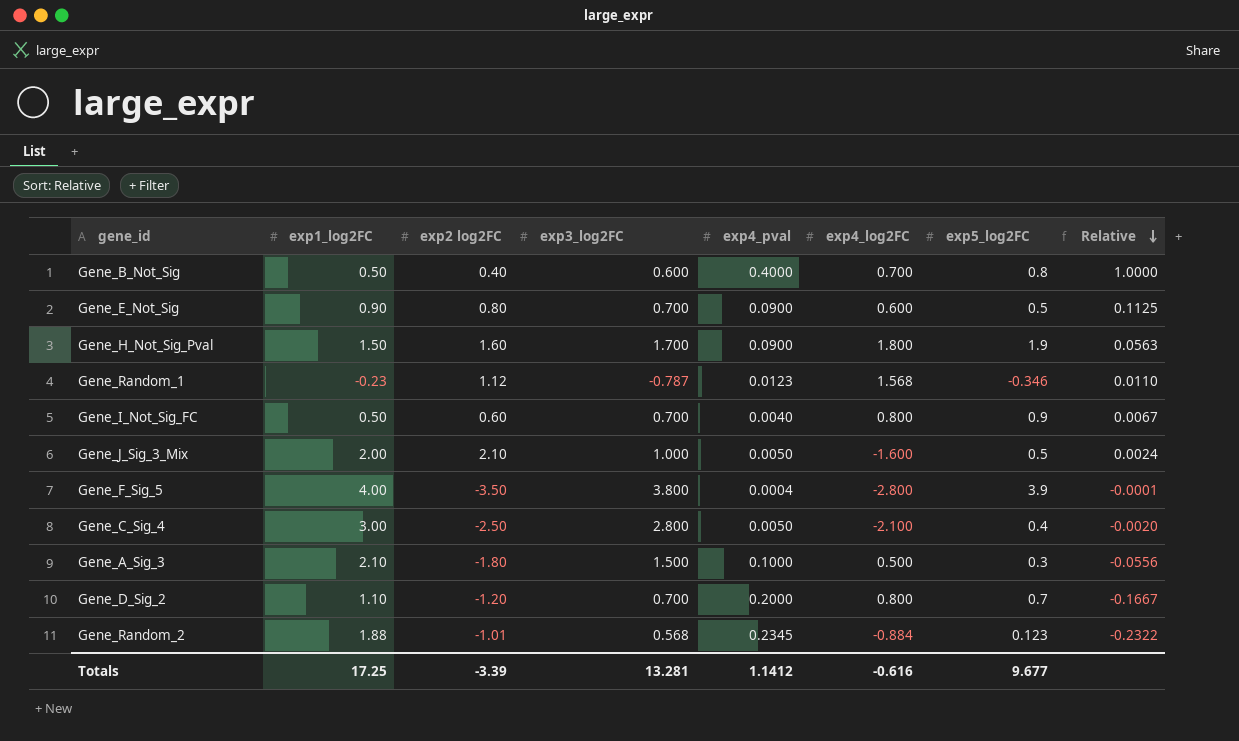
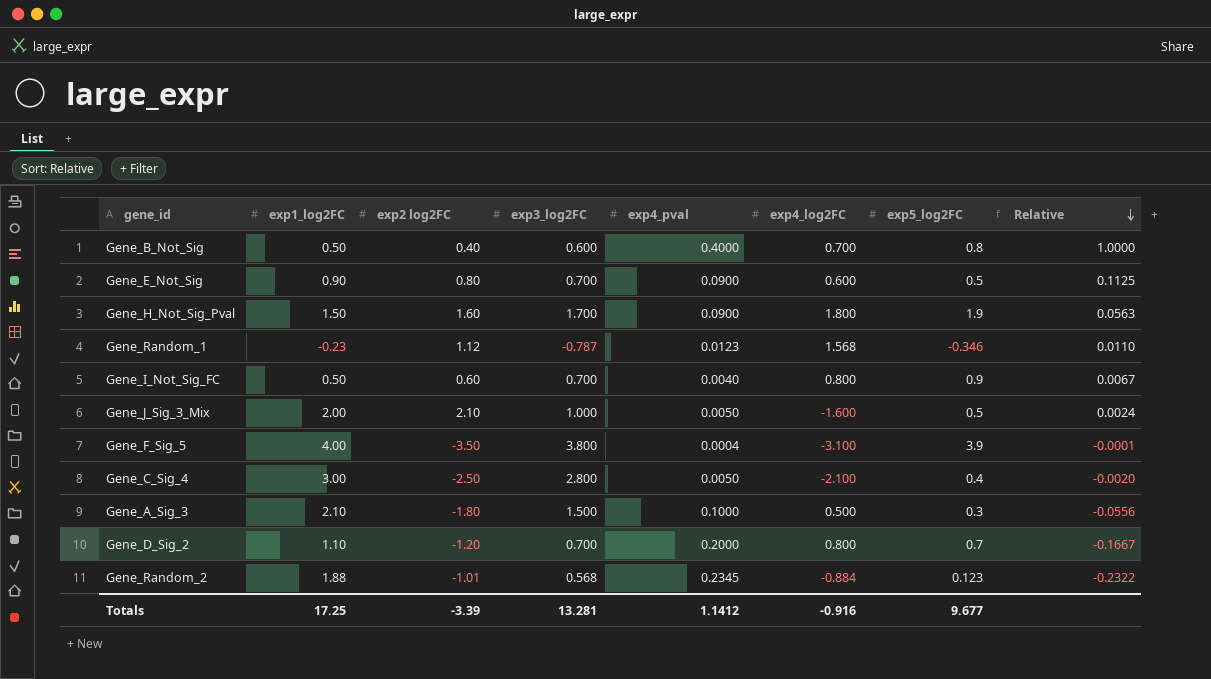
Gene_F_Sig_5 | exp4_log2FC: -2.800 -> -3.100
Totals | exp4_log2FC: -0.616 -> -0.916

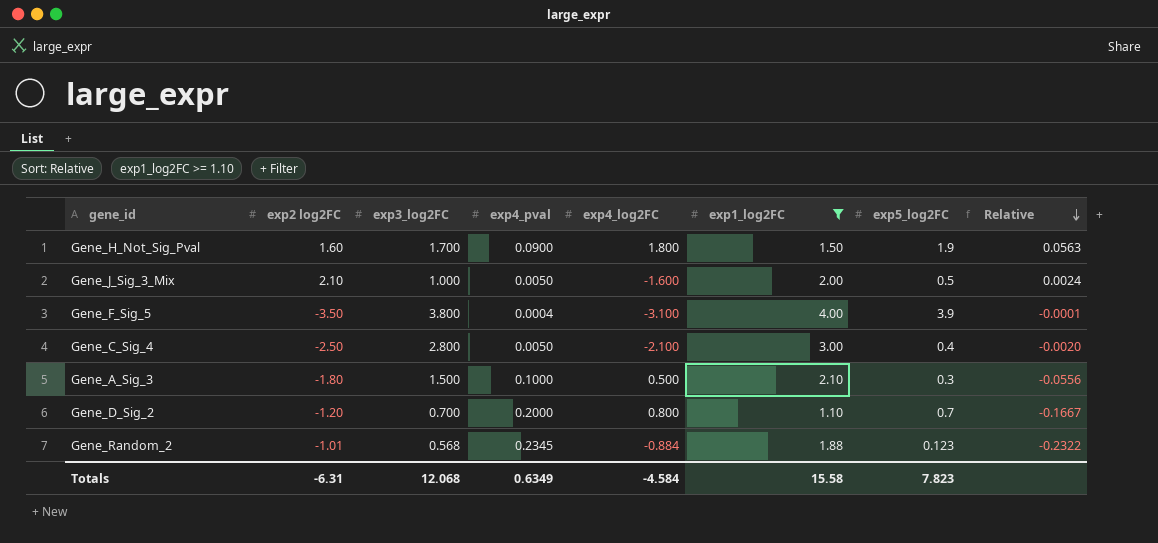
filter: none -> exp1_log2FC >= 1.10
column exp1_log2FC | position: 2 -> 6
Totals | exp2 log2FC: -3.39 -> -6.31
Totals | exp3_log2FC: 13.281 -> 12.068
Totals | exp4_pval: 1.1412 -> 0.6349
Totals | exp4_log2FC: -0.916 -> -4.584
Totals | exp1_log2FC: 17.25 -> 15.58
Totals | exp5_log2FC: 9.677 -> 7.823

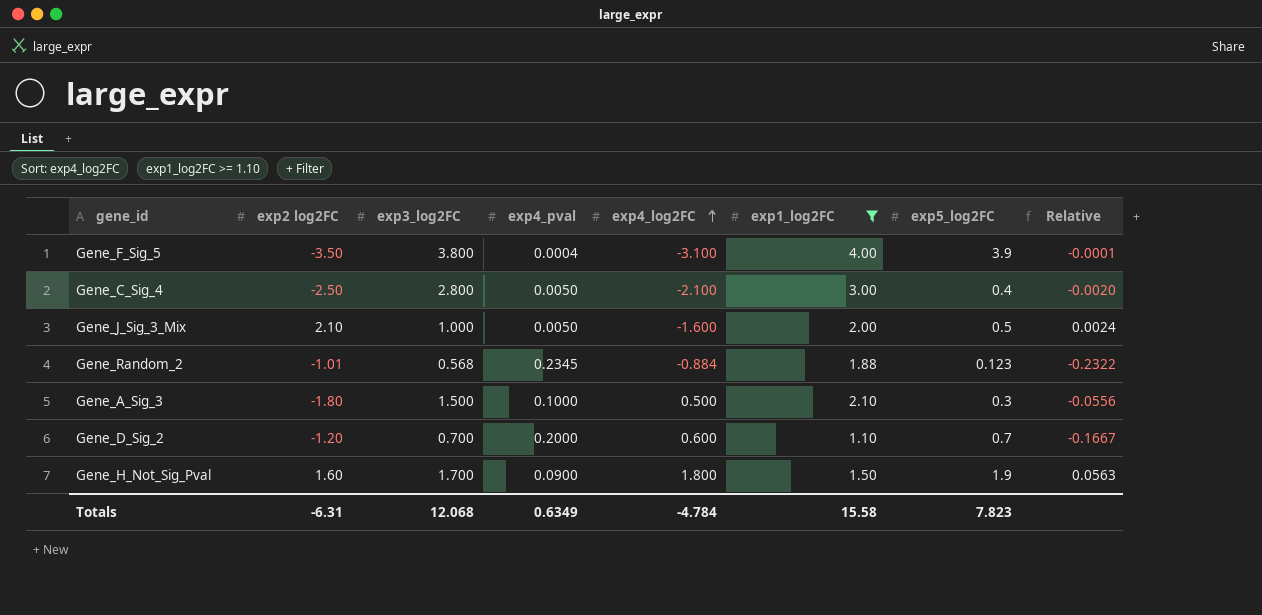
row order: Relative descending -> exp4_log2FC ascending
Gene_D_Sig_2 | exp4_log2FC: 0.800 -> 0.600
Totals | exp4_log2FC: -4.584 -> -4.784

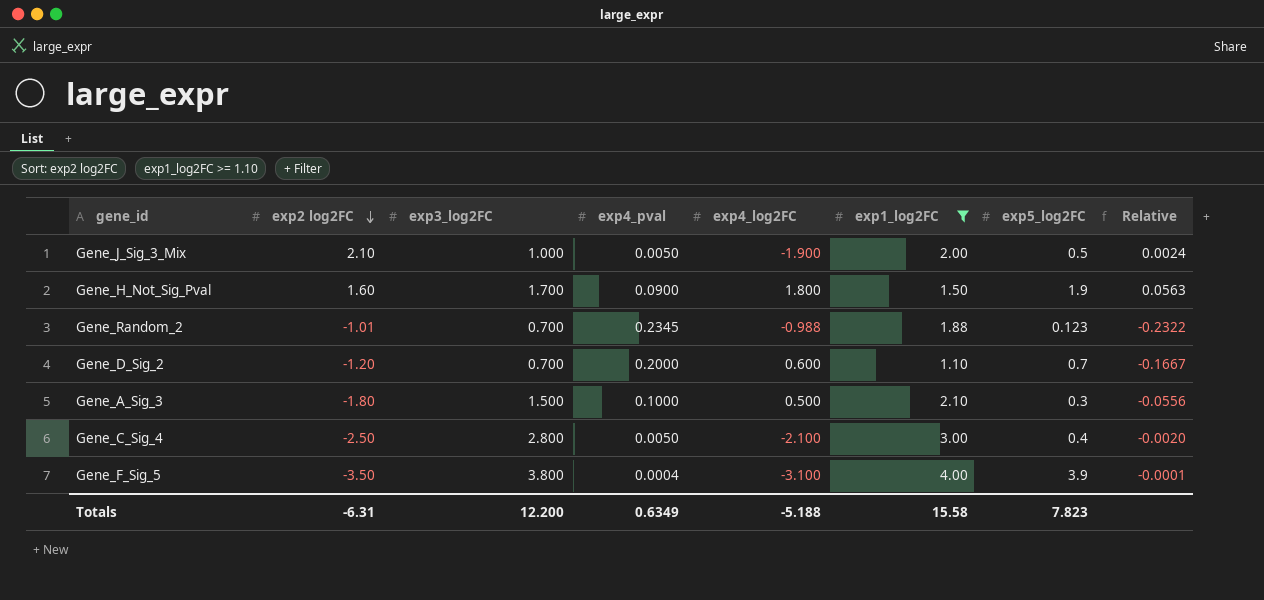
row order: exp4_log2FC ascending -> exp2 log2FC descending
Gene_J_Sig_3_Mix | exp4_log2FC: -1.600 -> -1.900
Gene_Random_2 | exp3_log2FC: 0.568 -> 0.700
Gene_Random_2 | exp4_log2FC: -0.884 -> -0.988
Totals | exp3_log2FC: 12.068 -> 12.200
Totals | exp4_log2FC: -4.784 -> -5.188

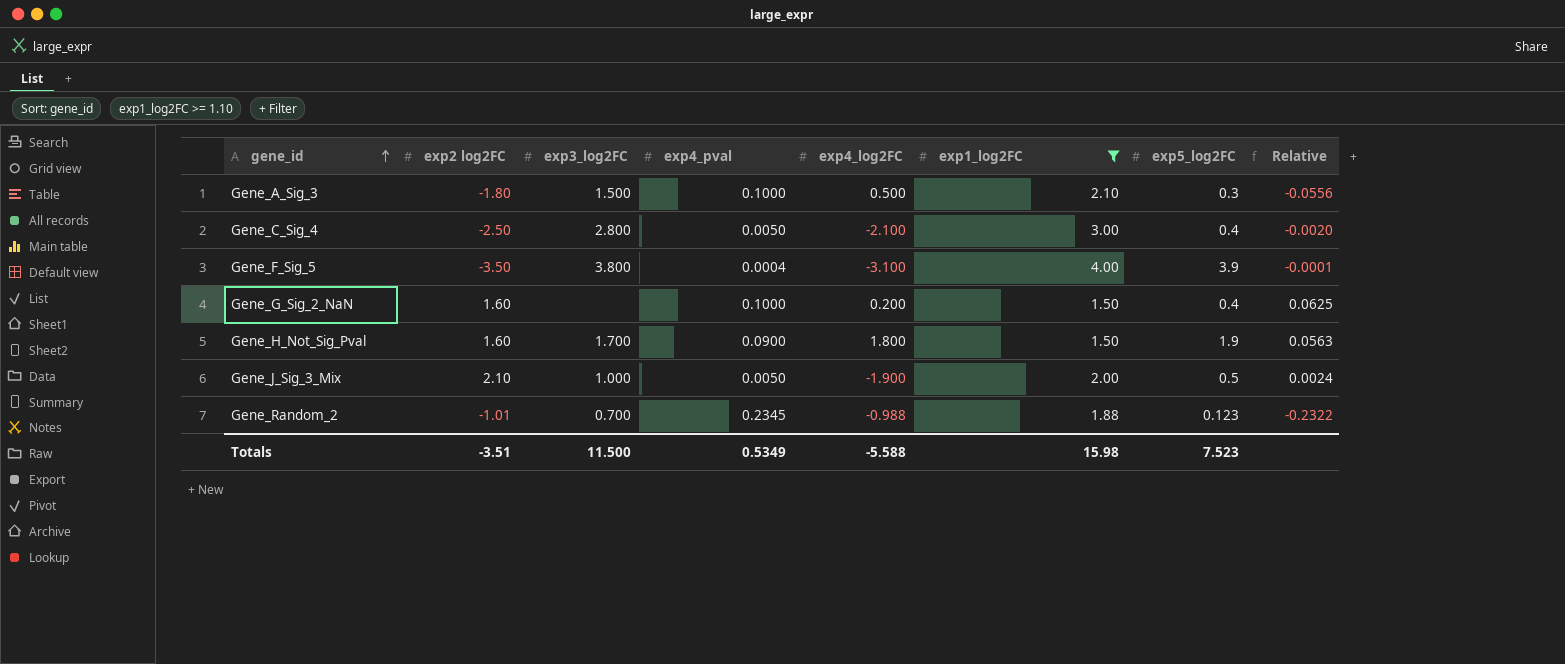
row order: exp2 log2FC descending -> gene_id ascending
row Gene_D_Sig_2: -1.20 | 0.700 | 0.2000 | 0.600 | 1.10 | 0.7 | -0.1667 -> none
row Gene_G_Sig_2_NaN: none -> 1.60 | none | 0.1000 | 0.200 | 1.50 | 0.4 | 0.0625
Totals | exp2 log2FC: -6.31 -> -3.51
Totals | exp3_log2FC: 12.200 -> 11.500
Totals | exp4_pval: 0.6349 -> 0.5349
Totals | exp4_log2FC: -5.188 -> -5.588
Totals | exp1_log2FC: 15.58 -> 15.98
Totals | exp5_log2FC: 7.823 -> 7.523

